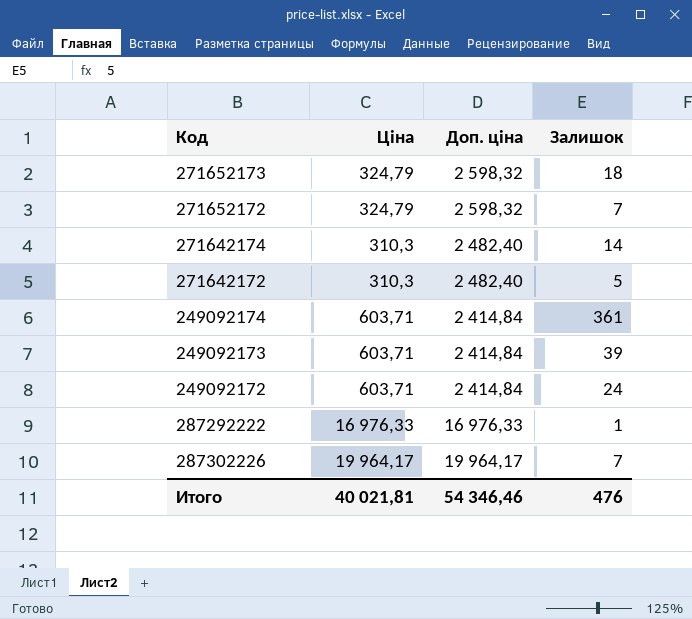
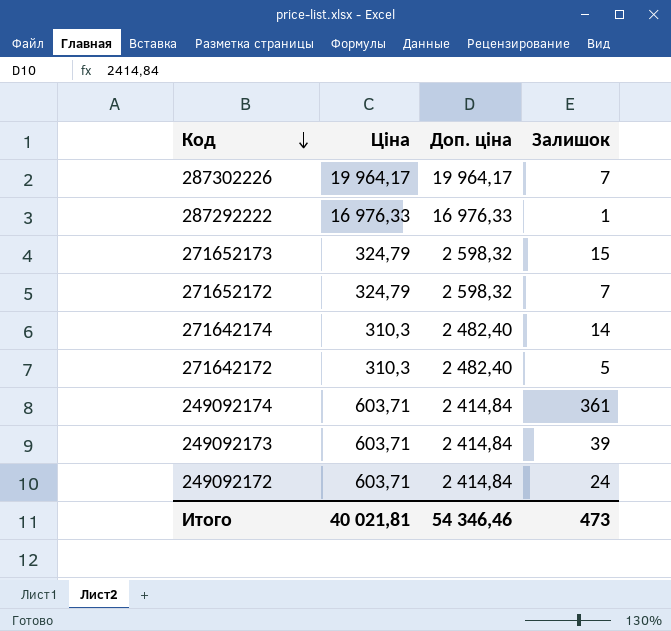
row order: none -> Код descending
271652173 | Залишок: 18 -> 15
Итого | Залишок: 476 -> 473

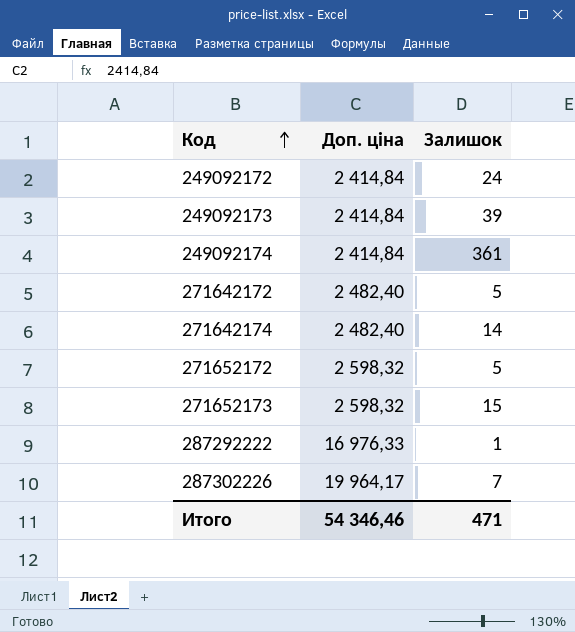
row order: Код descending -> Код ascending
column Ціна | position: 2 -> none
271652172 | Залишок: 7 -> 5
Итого | Залишок: 473 -> 471

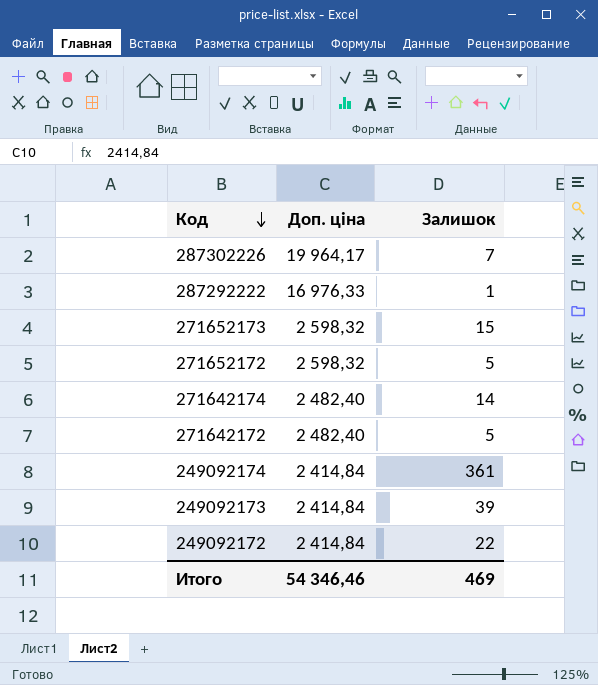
row order: Код ascending -> Код descending
249092172 | Залишок: 24 -> 22
Итого | Залишок: 471 -> 469

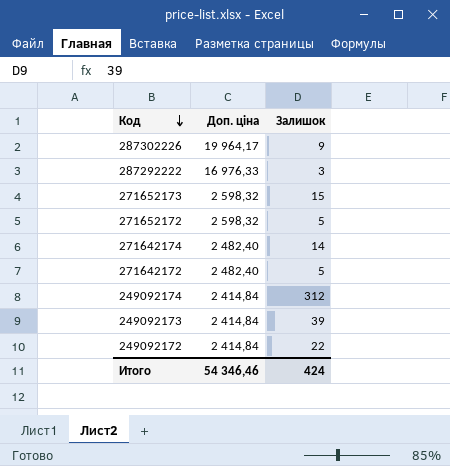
287302226 | Залишок: 7 -> 9
287292222 | Залишок: 1 -> 3
249092174 | Залишок: 361 -> 312
Итого | Залишок: 469 -> 424

